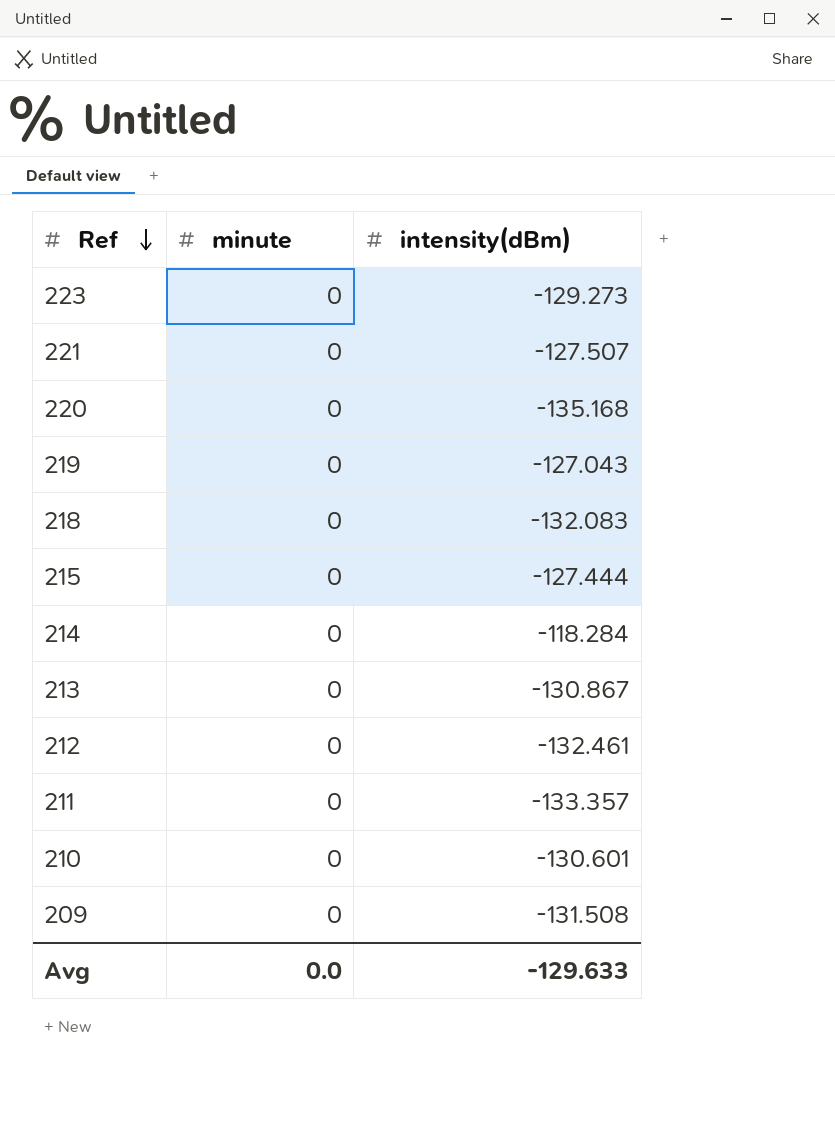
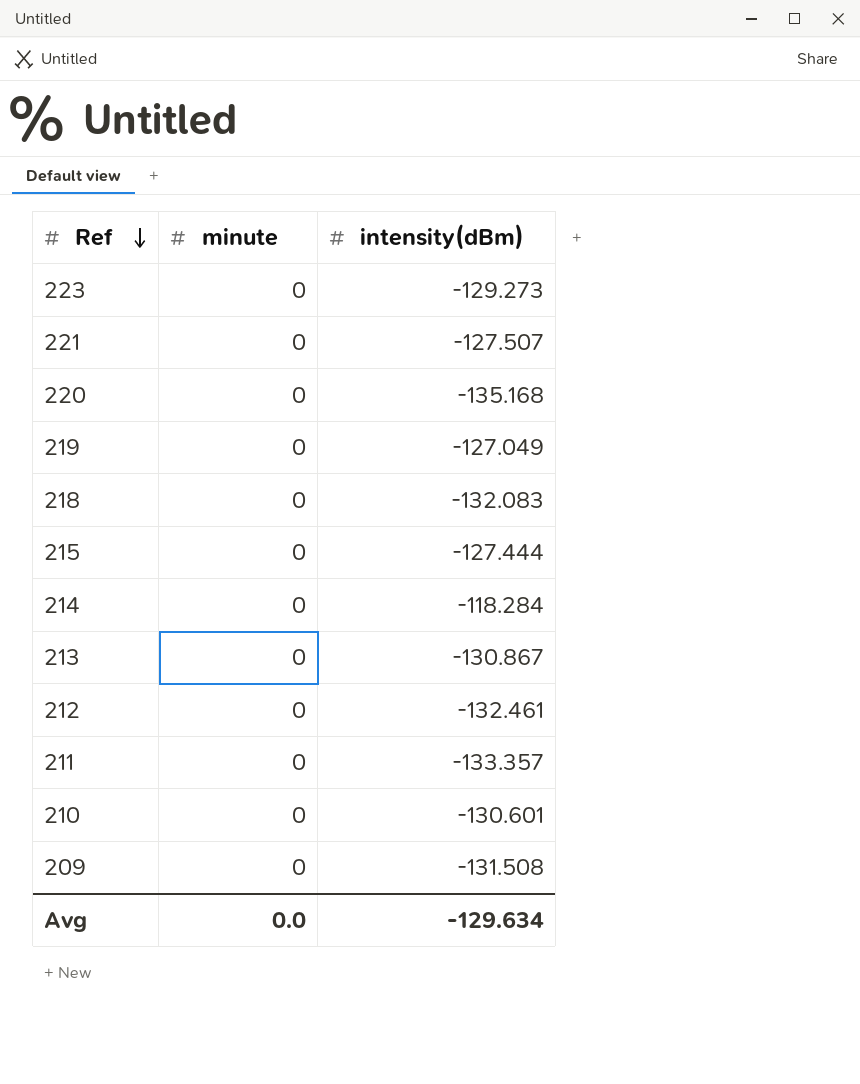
219 | intensity(dBm): -127.043 -> -127.049
Avg | intensity(dBm): -129.633 -> -129.634

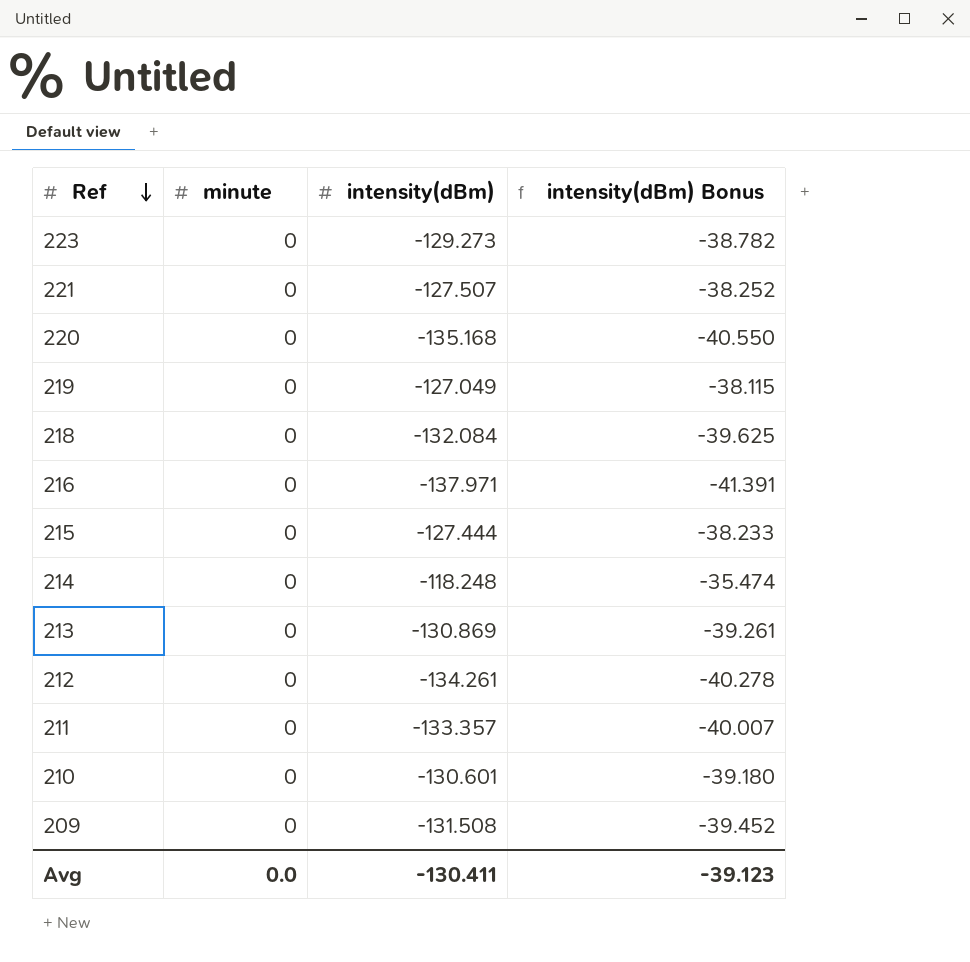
column intensity(dBm) Bonus | formula: none -> [intensity(dBm)] * 0.3
218 | intensity(dBm): -132.083 -> -132.084
row 216: none -> 0 | -137.971 | -41.391
214 | intensity(dBm): -118.284 -> -118.248
213 | intensity(dBm): -130.867 -> -130.869
212 | intensity(dBm): -132.461 -> -134.261
Avg | intensity(dBm): -129.634 -> -130.411

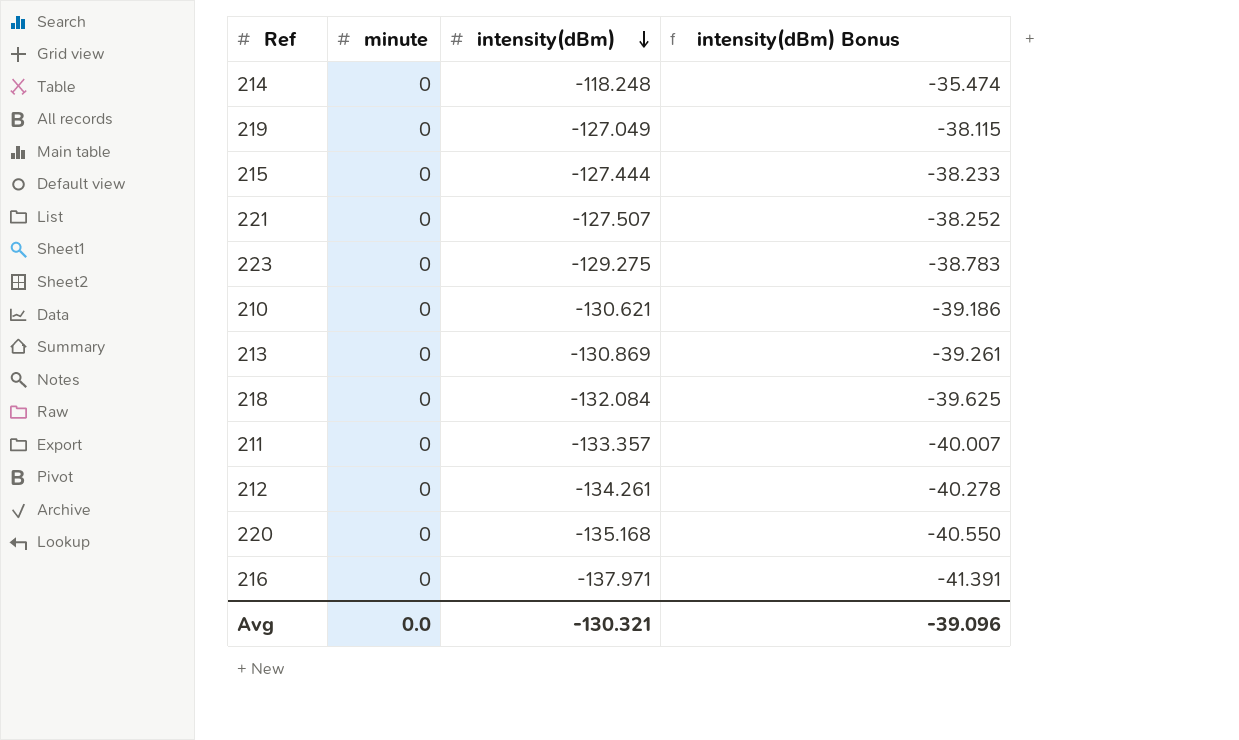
row order: Ref descending -> intensity(dBm) descending
row 209: 0 | -131.508 | -39.452 -> none
223 | intensity(dBm): -129.273 -> -129.275
223 | intensity(dBm) Bonus: -38.782 -> -38.783
210 | intensity(dBm): -130.601 -> -130.621
210 | intensity(dBm) Bonus: -39.180 -> -39.186
Avg | intensity(dBm): -130.411 -> -130.321
Avg | intensity(dBm) Bonus: -39.123 -> -39.096

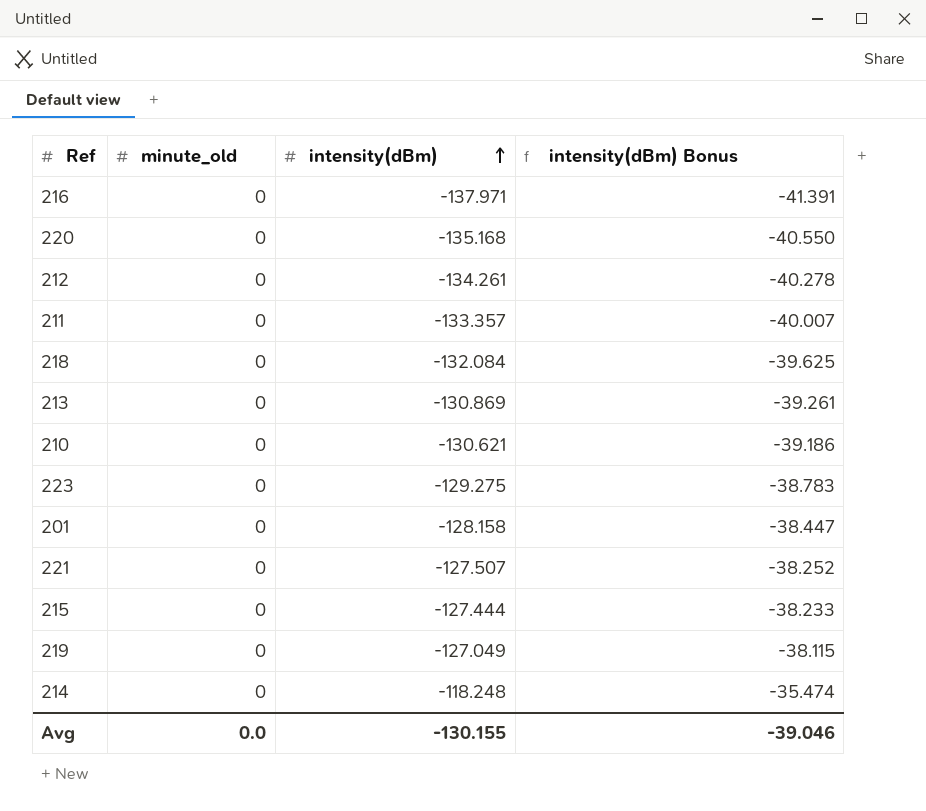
row order: intensity(dBm) descending -> intensity(dBm) ascending
column name: minute -> minute_old
row 201: none -> 0 | -128.158 | -38.447
Avg | intensity(dBm): -130.321 -> -130.155
Avg | intensity(dBm) Bonus: -39.096 -> -39.046

